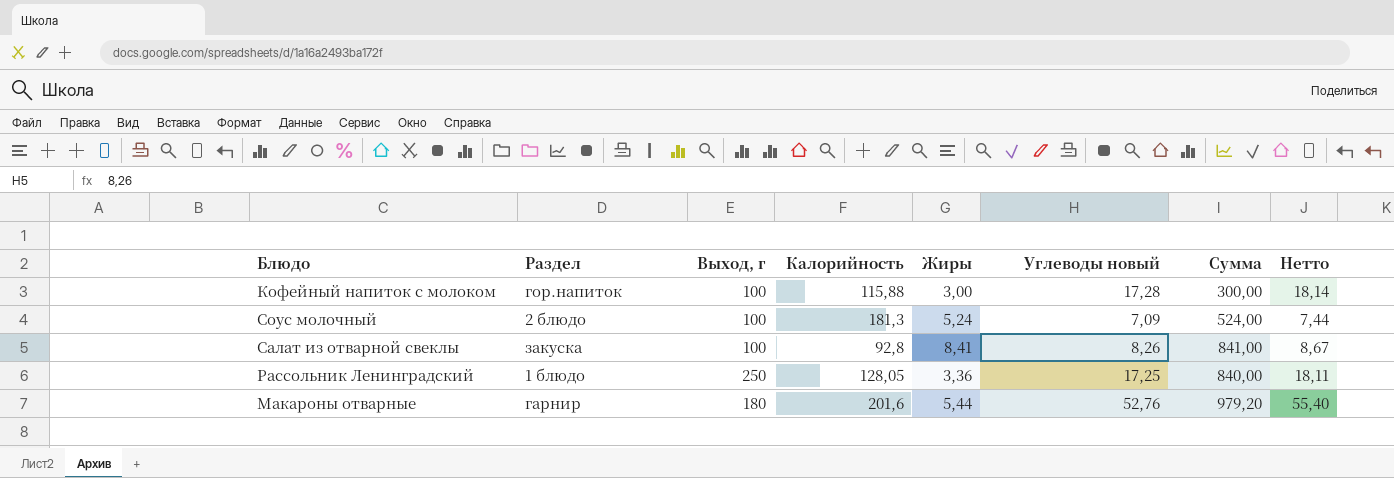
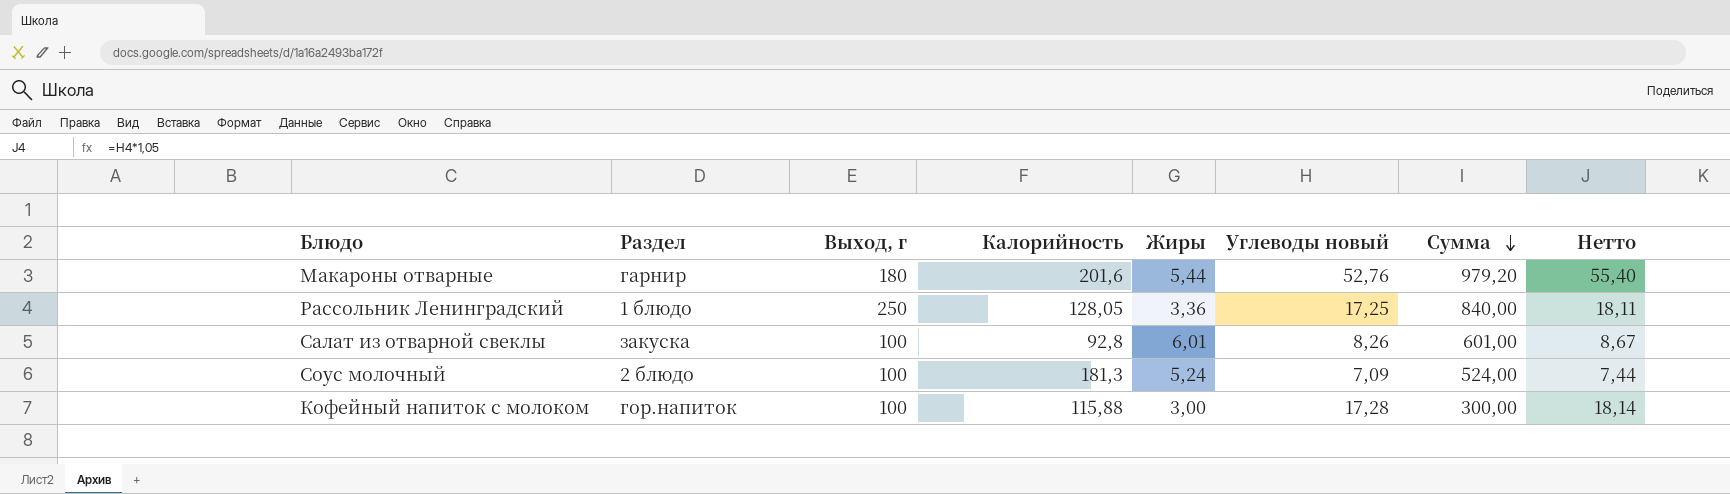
row order: none -> Сумма descending
Салат из отварной свеклы | Жиры: 8,41 -> 6,01
Салат из отварной свеклы | Сумма: 841,00 -> 601,00

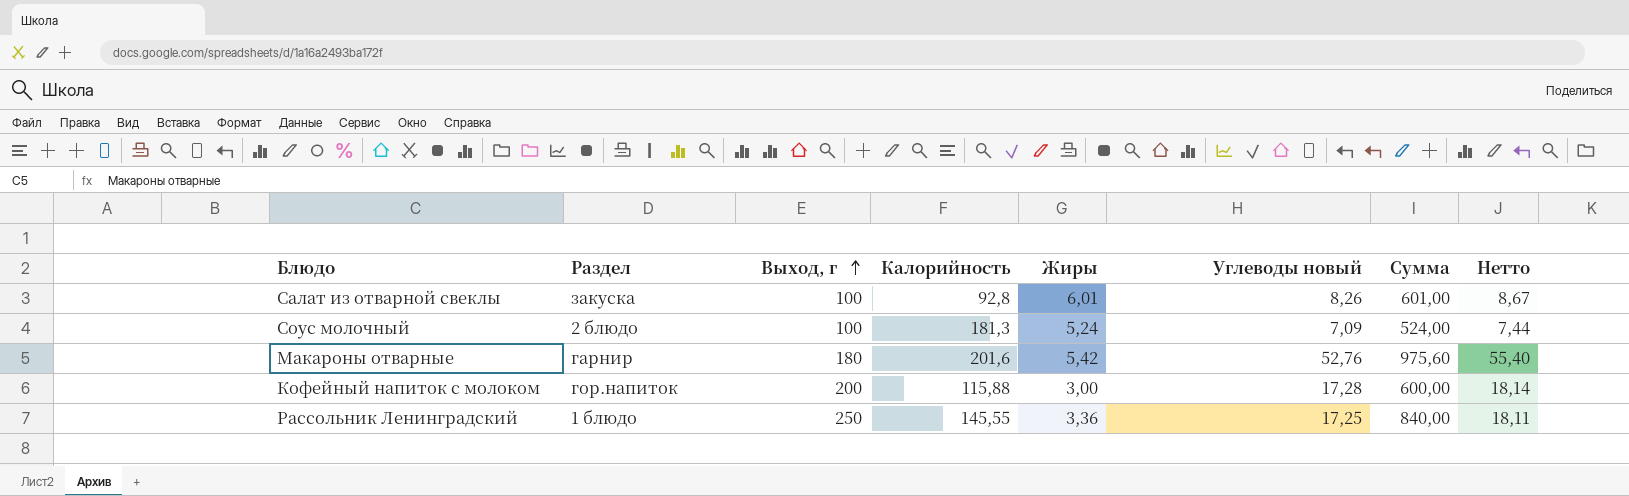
row order: Сумма descending -> Выход, г ascending
Макароны отварные | Жиры: 5,44 -> 5,42
Макароны отварные | Сумма: 979,20 -> 975,60
Кофейный напиток с молоком | Выход, г: 100 -> 200
Кофейный напиток с молоком | Сумма: 300,00 -> 600,00
Рассольник Ленинградский | Калорийность: 128,05 -> 145,55

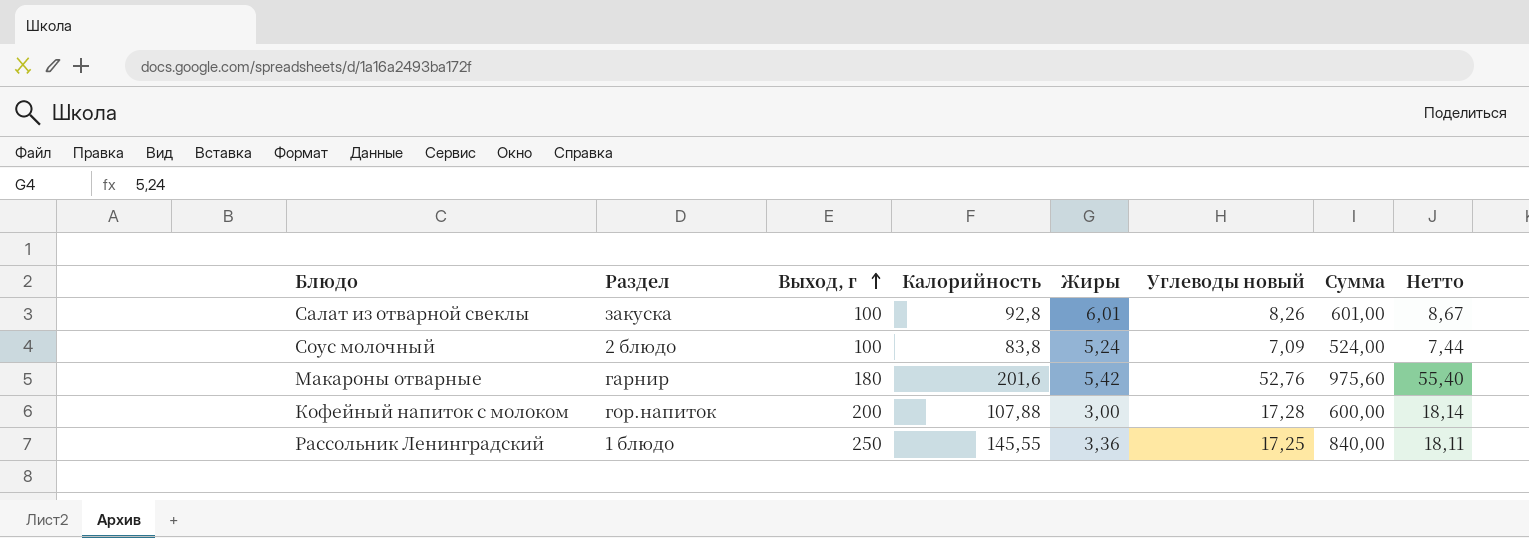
Соус молочный | Калорийность: 181,3 -> 83,8
Кофейный напиток с молоком | Калорийность: 115,88 -> 107,88

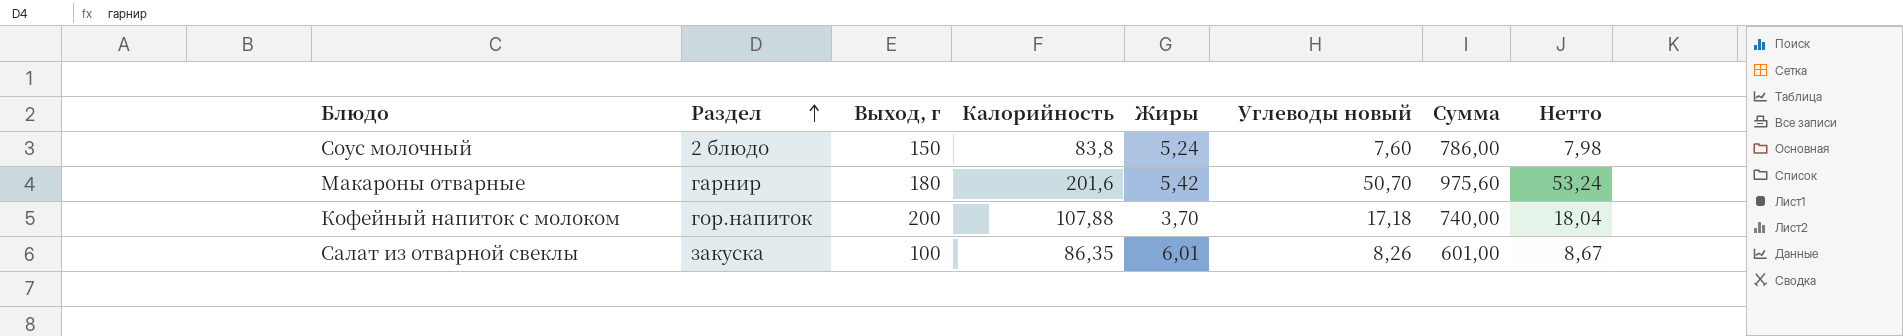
row order: Выход, г ascending -> Раздел ascending
row Рассольник Ленинградский: 1 блюдо | 250 | 145,55 | 3,36 | 17,25 | 840,00 | 18,11 -> none
Соус молочный | Выход, г: 100 -> 150
Соус молочный | Углеводы новый: 7,09 -> 7,60
Соус молочный | Сумма: 524,00 -> 786,00
Соус молочный | Нетто: 7,44 -> 7,98
Макароны отварные | Углеводы новый: 52,76 -> 50,70
Макароны отварные | Нетто: 55,40 -> 53,24
Кофейный напиток с молоком | Жиры: 3,00 -> 3,70
Кофейный напиток с молоком | Углеводы новый: 17,28 -> 17,18
Кофейный напиток с молоком | Сумма: 600,00 -> 740,00
Кофейный напиток с молоком | Нетто: 18,14 -> 18,04
Салат из отварной свеклы | Калорийность: 92,8 -> 86,35

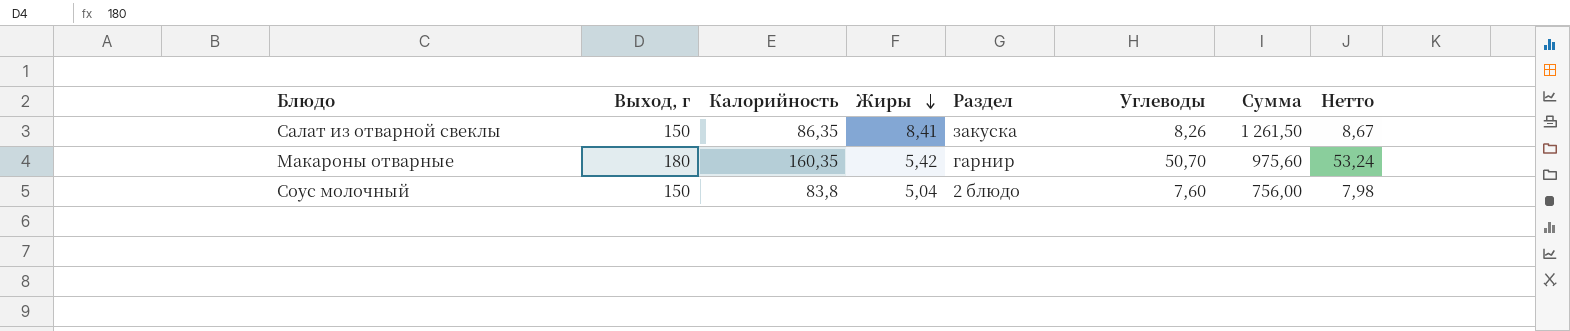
row order: Раздел ascending -> Жиры descending
column Раздел | position: 2 -> 5
column name: Углеводы новый -> Углеводы
row Кофейный напиток с молоком: гор.напиток | 200 | 107,88 | 3,70 | 17,18 | 740,00 | 18,04 -> none
Салат из отварной свеклы | Выход, г: 100 -> 150
Салат из отварной свеклы | Жиры: 6,01 -> 8,41
Салат из отварной свеклы | Сумма: 601,00 -> 1 261,50
Макароны отварные | Калорийность: 201,6 -> 160,35
Соус молочный | Жиры: 5,24 -> 5,04
Соус молочный | Сумма: 786,00 -> 756,00

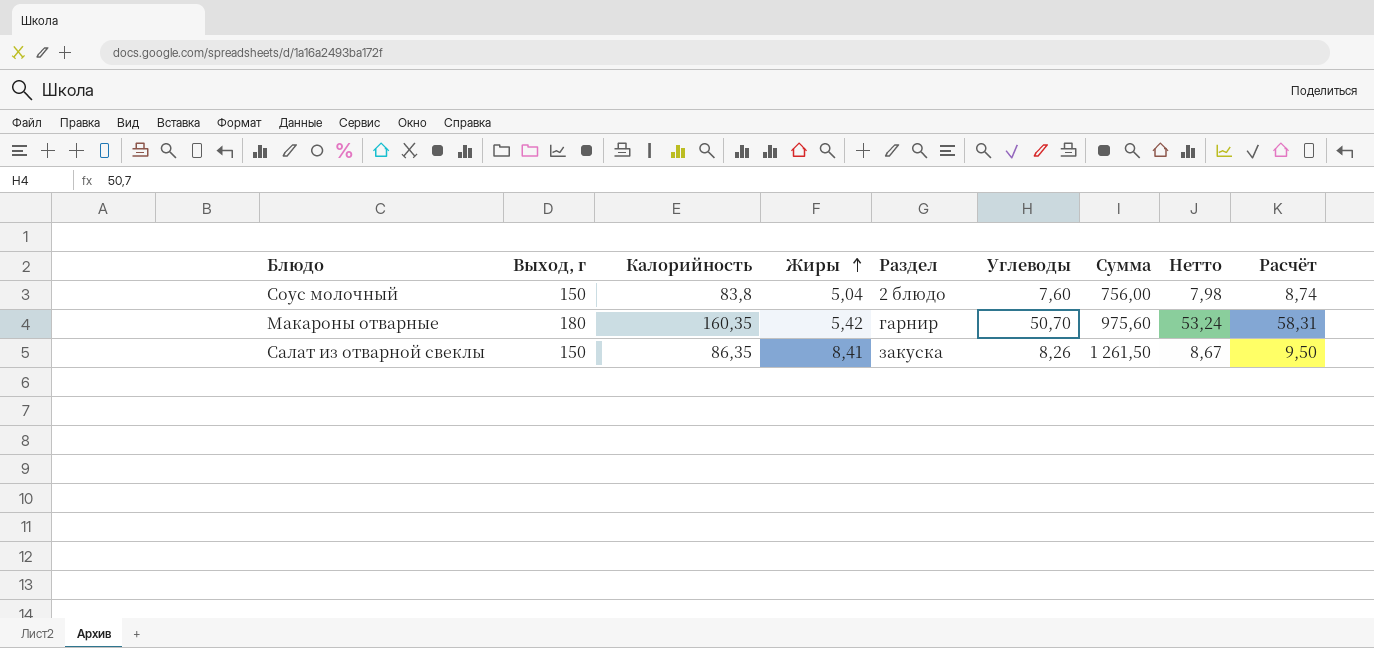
row order: Жиры descending -> Жиры ascending
column Расчёт | formula: none -> [Углеводы] * 1,15

